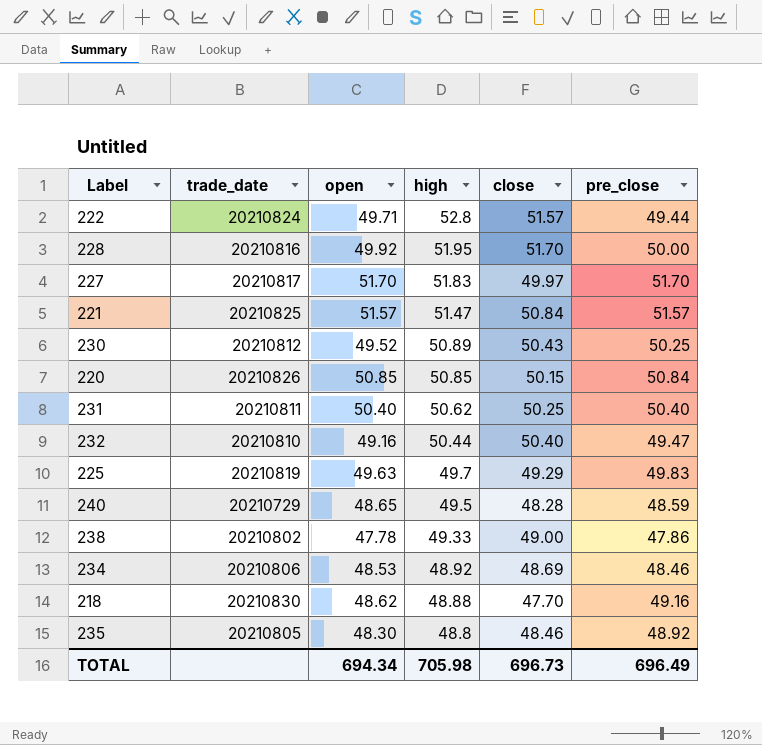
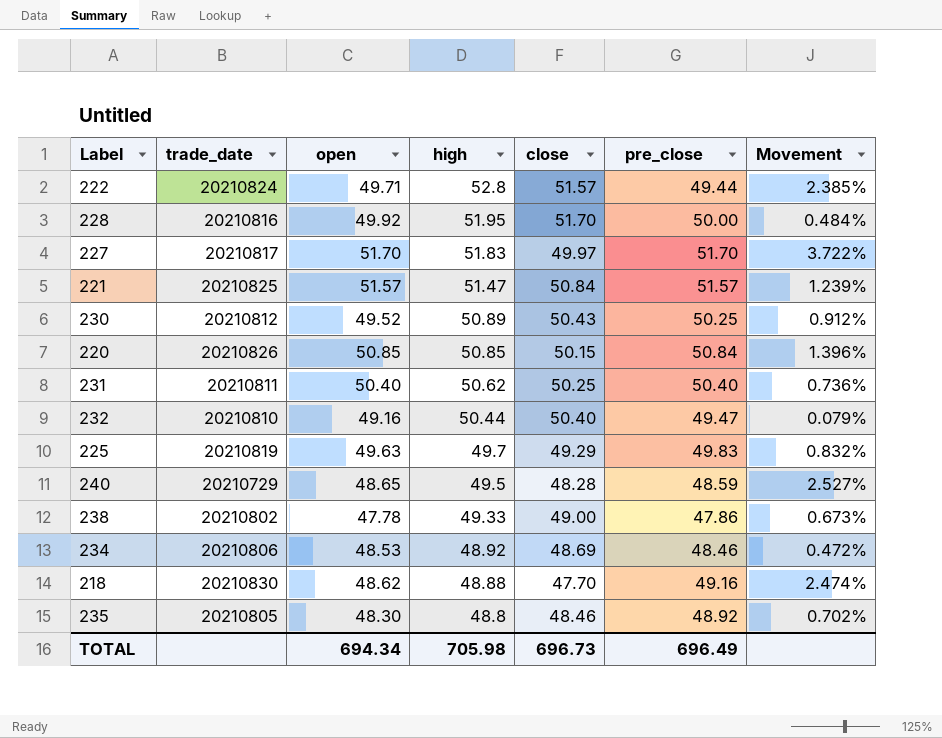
column Movement | formula: none -> ([high] - [close]) / [close]

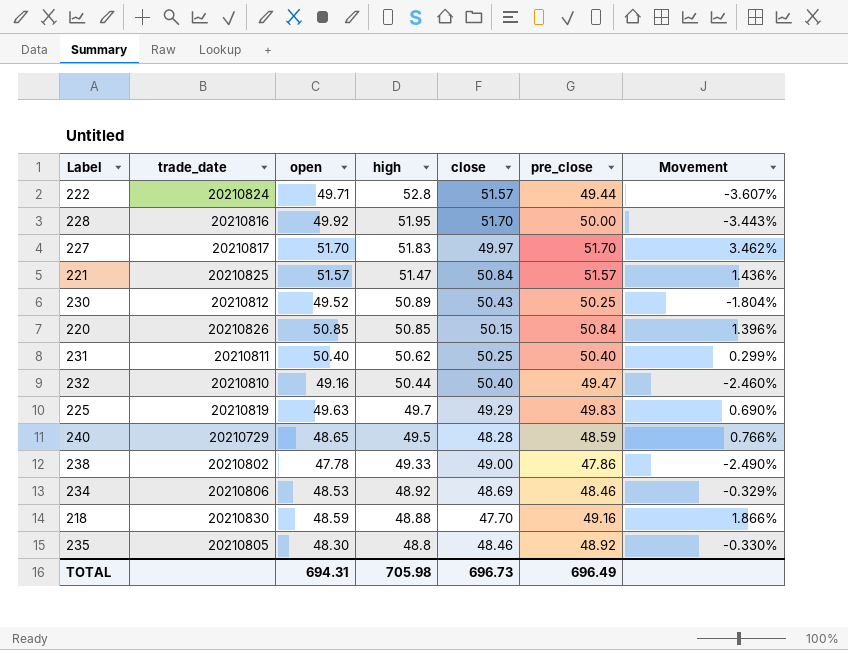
column Movement | formula: ([high] - [close]) / [close] -> ([open] - [close]) / [close]
218 | open: 48.62 -> 48.59
TOTAL | open: 694.34 -> 694.31

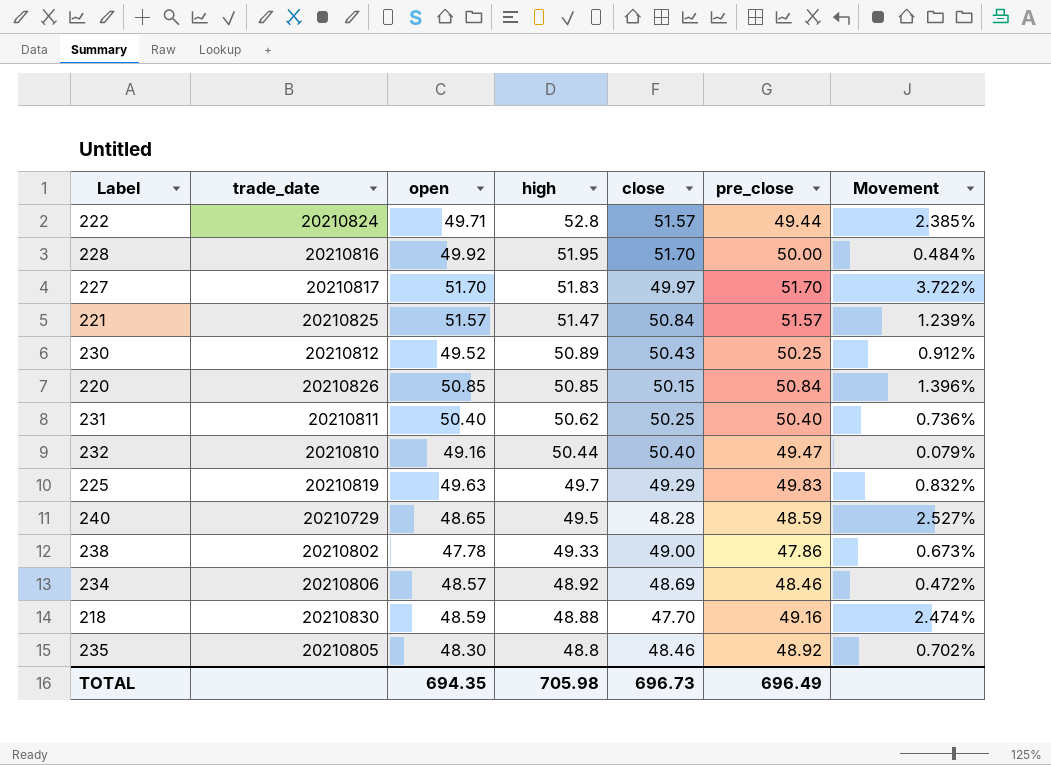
column Movement | formula: ([open] - [close]) / [close] -> ([high] - [close]) / [close]
234 | open: 48.53 -> 48.57
TOTAL | open: 694.31 -> 694.35

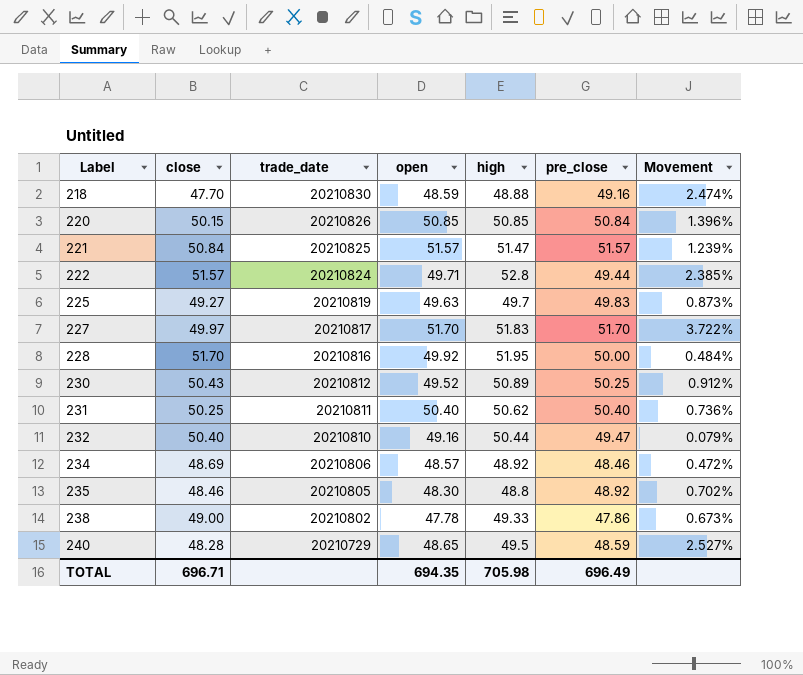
row order: high descending -> Label ascending
column close | position: 5 -> 2
225 | close: 49.29 -> 49.27
225 | Movement: 0.832% -> 0.873%
TOTAL | close: 696.73 -> 696.71

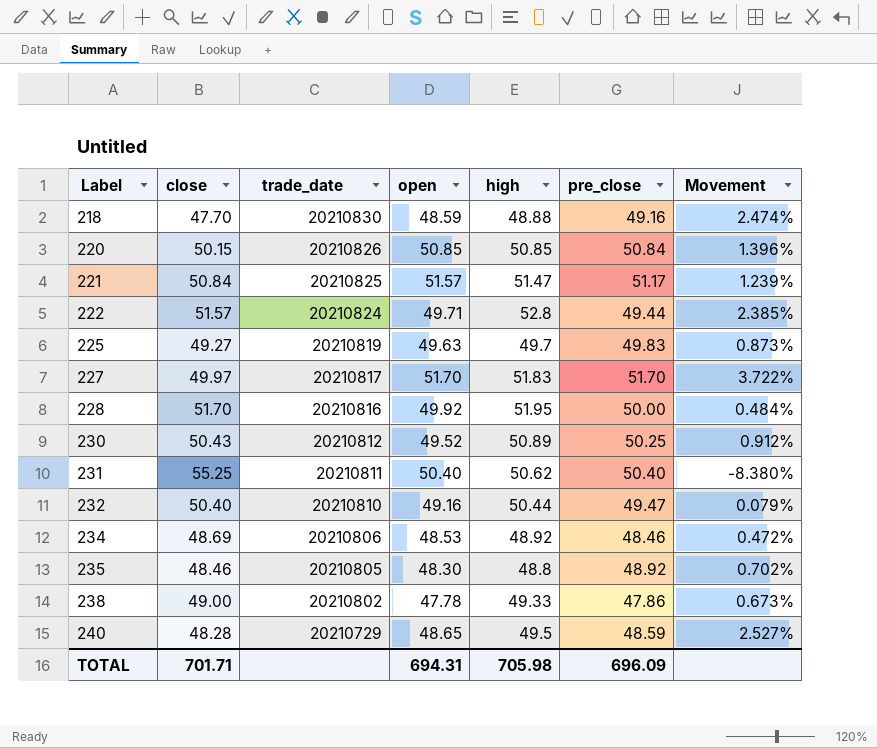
221 | pre_close: 51.57 -> 51.17
231 | close: 50.25 -> 55.25
231 | Movement: 0.736% -> -8.380%
234 | open: 48.57 -> 48.53
TOTAL | close: 696.71 -> 701.71
TOTAL | open: 694.35 -> 694.31
TOTAL | pre_close: 696.49 -> 696.09

